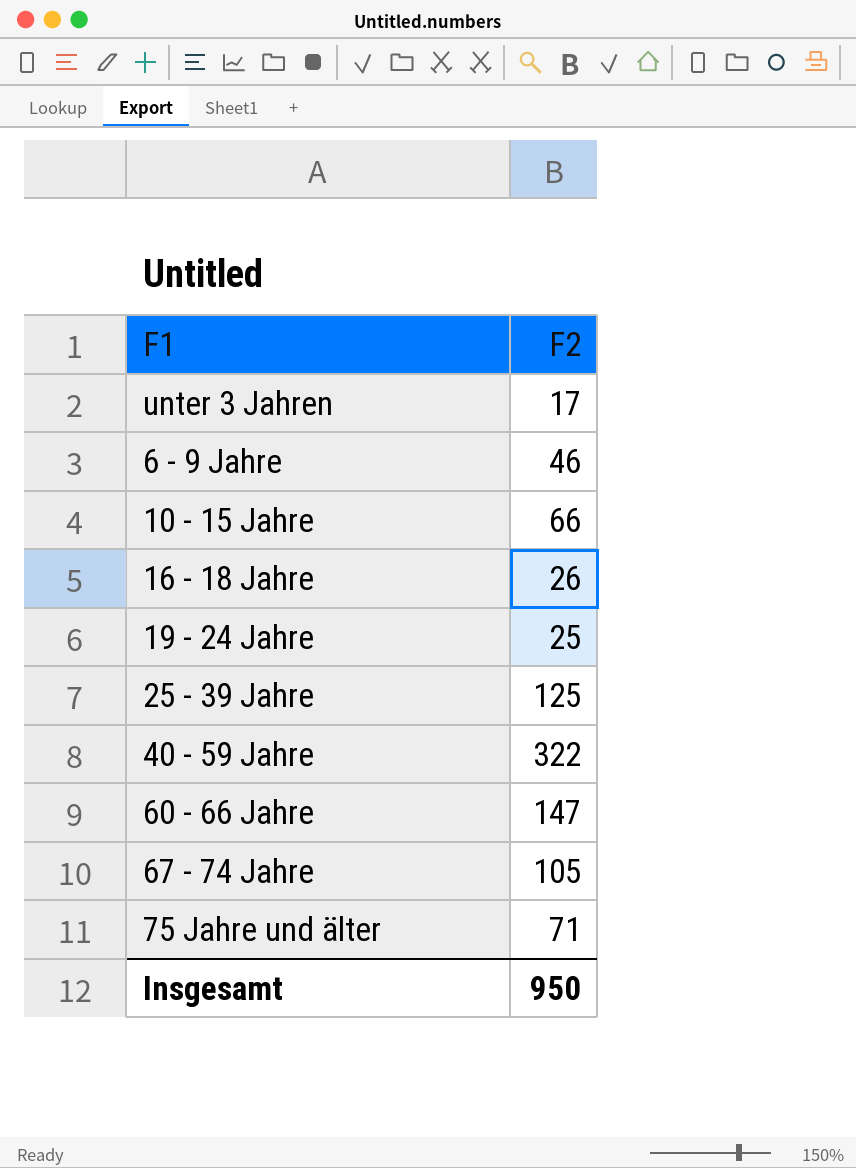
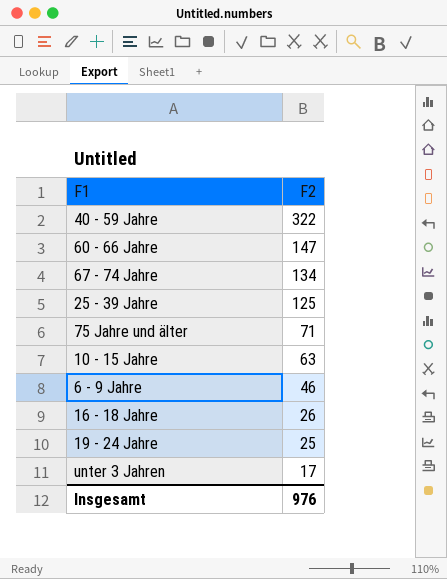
row order: none -> F2 descending
67 - 74 Jahre | F2: 105 -> 134
10 - 15 Jahre | F2: 66 -> 63
Insgesamt | F2: 950 -> 976

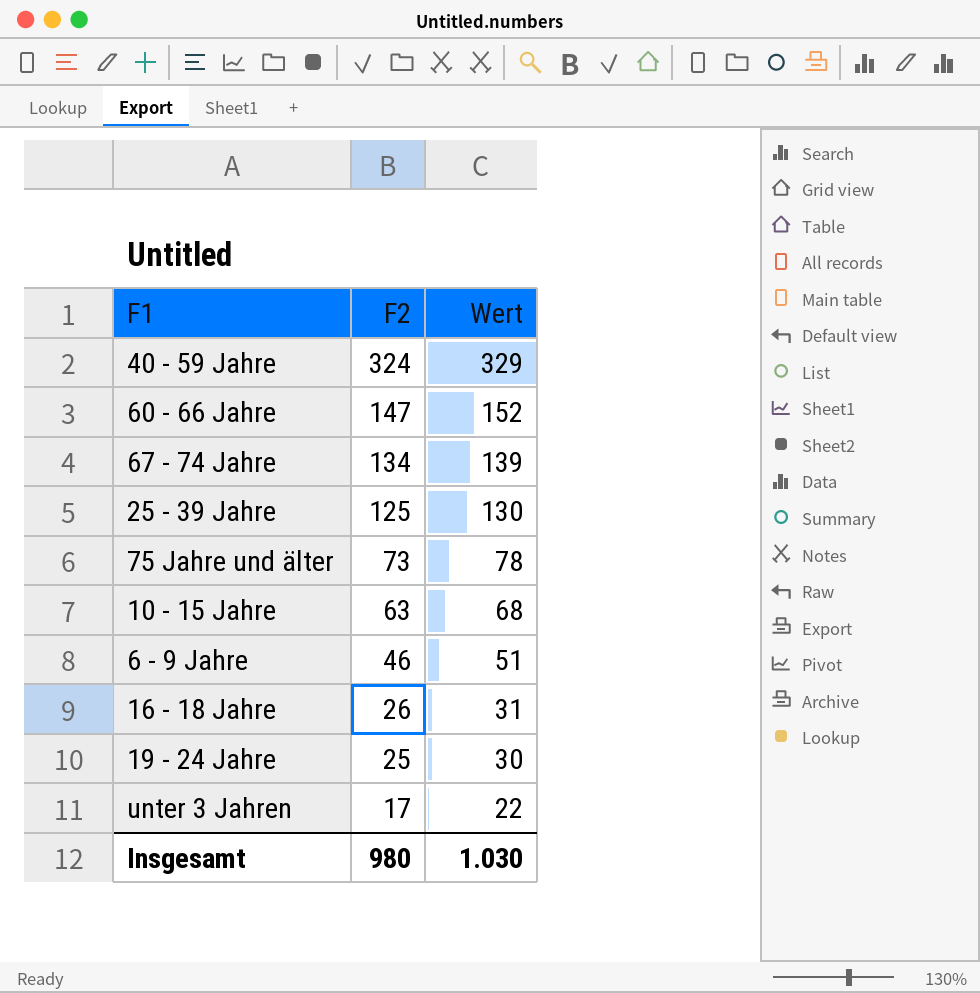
column Wert | formula: none -> [F2] + 5
40 - 59 Jahre | F2: 322 -> 324
75 Jahre und älter | F2: 71 -> 73
Insgesamt | F2: 976 -> 980

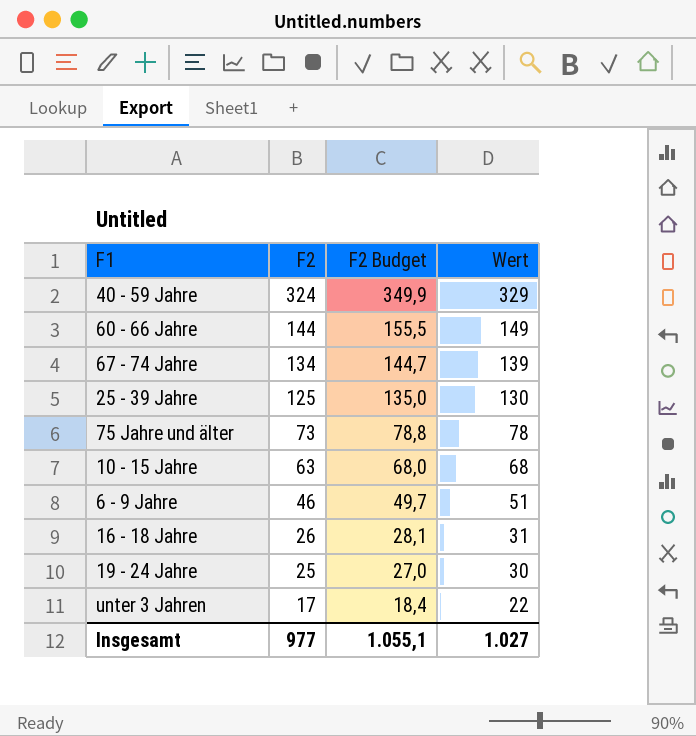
column F2 Budget | formula: none -> [F2] * 1,08
60 - 66 Jahre | F2: 147 -> 144
60 - 66 Jahre | Wert: 152 -> 149
Insgesamt | F2: 980 -> 977
Insgesamt | Wert: 1.030 -> 1.027

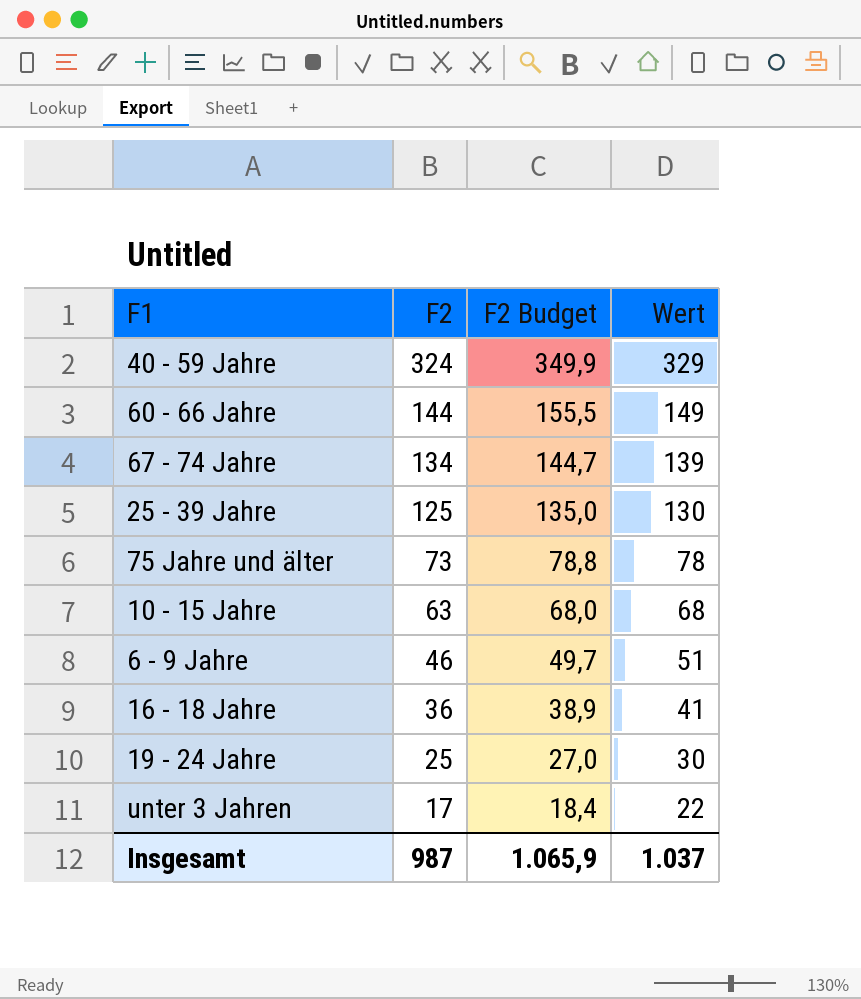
16 - 18 Jahre | F2: 26 -> 36
16 - 18 Jahre | F2 Budget: 28,1 -> 38,9
16 - 18 Jahre | Wert: 31 -> 41
Insgesamt | F2: 977 -> 987
Insgesamt | F2 Budget: 1.055,1 -> 1.065,9
Insgesamt | Wert: 1.027 -> 1.037

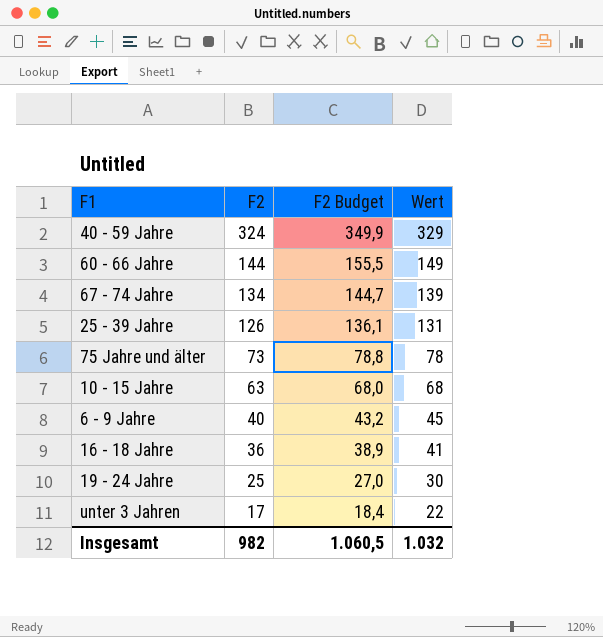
25 - 39 Jahre | F2: 125 -> 126
25 - 39 Jahre | F2 Budget: 135,0 -> 136,1
25 - 39 Jahre | Wert: 130 -> 131
6 - 9 Jahre | F2: 46 -> 40
6 - 9 Jahre | F2 Budget: 49,7 -> 43,2
6 - 9 Jahre | Wert: 51 -> 45
Insgesamt | F2: 987 -> 982
Insgesamt | F2 Budget: 1.065,9 -> 1.060,5
Insgesamt | Wert: 1.037 -> 1.032

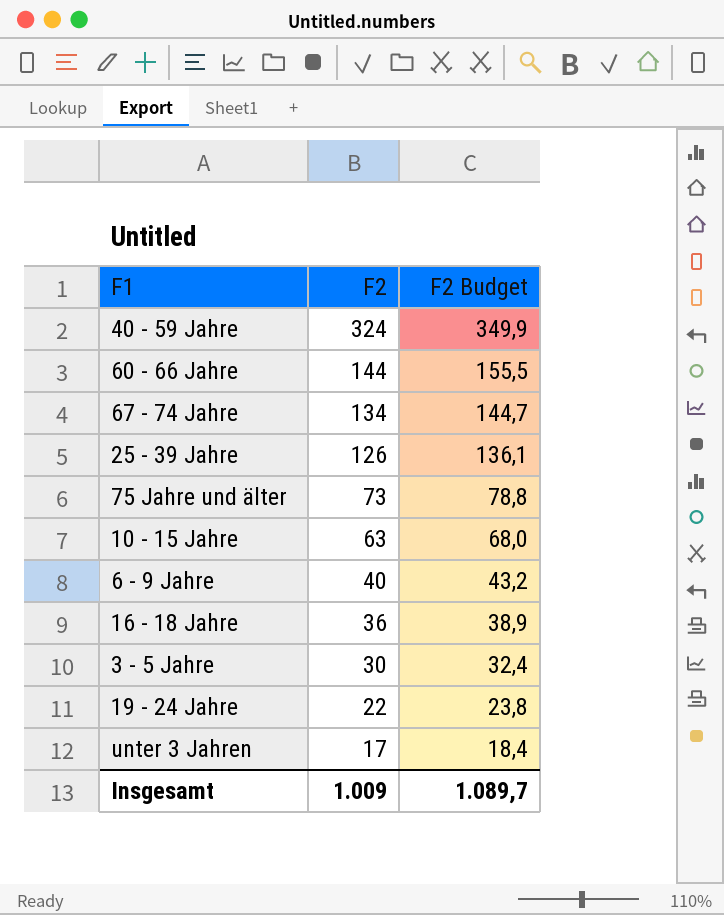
column Wert | formula: [F2] + 5 -> none
row 3 - 5 Jahre: none -> 30 | 32,4
19 - 24 Jahre | F2: 25 -> 22
19 - 24 Jahre | F2 Budget: 27,0 -> 23,8
Insgesamt | F2: 982 -> 1.009
Insgesamt | F2 Budget: 1.060,5 -> 1.089,7

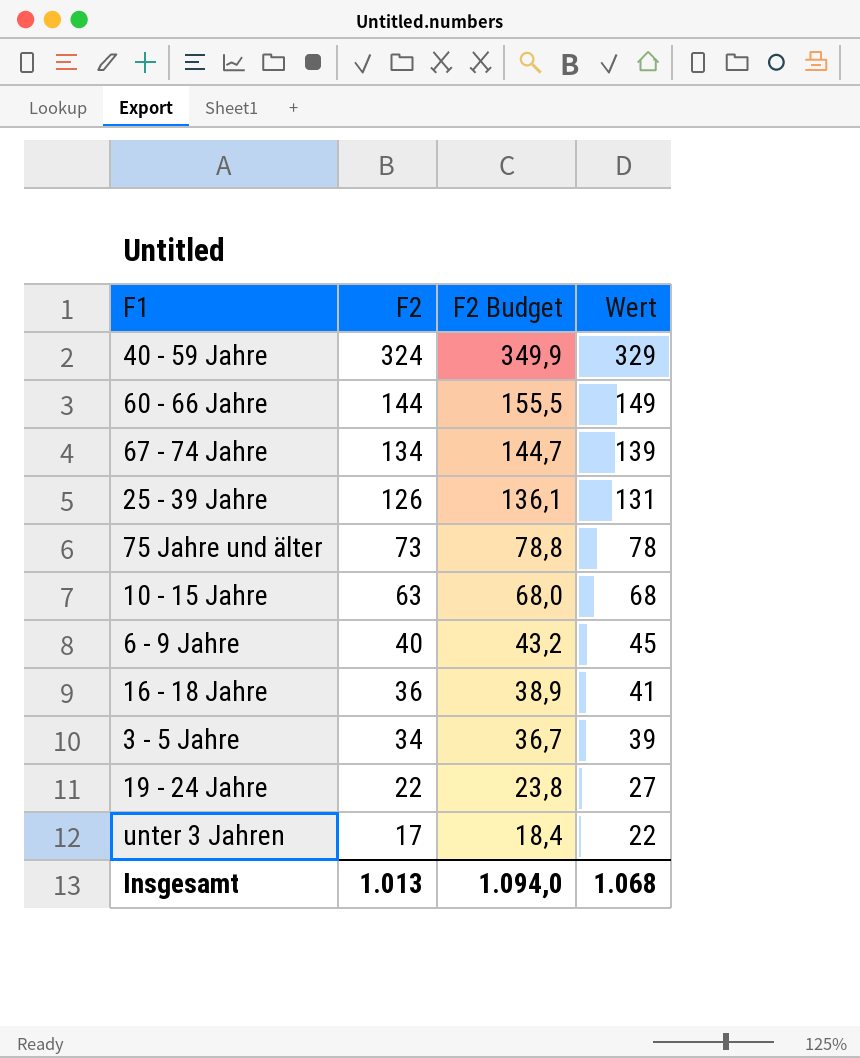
column Wert | formula: none -> [F2] + 5
3 - 5 Jahre | F2: 30 -> 34
3 - 5 Jahre | F2 Budget: 32,4 -> 36,7
Insgesamt | F2: 1.009 -> 1.013
Insgesamt | F2 Budget: 1.089,7 -> 1.094,0

